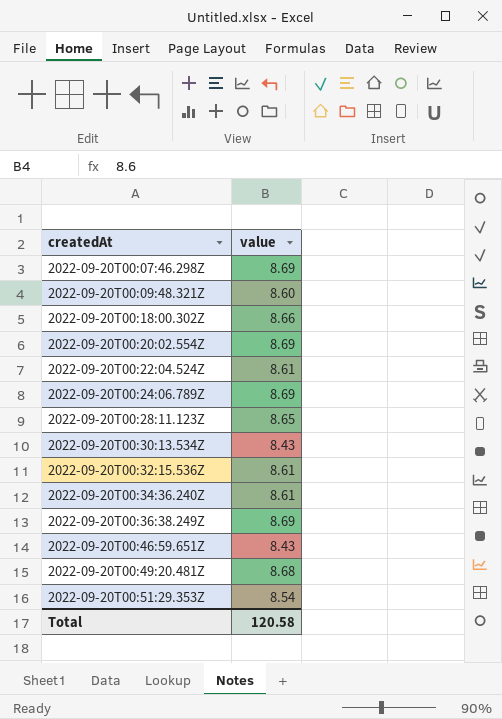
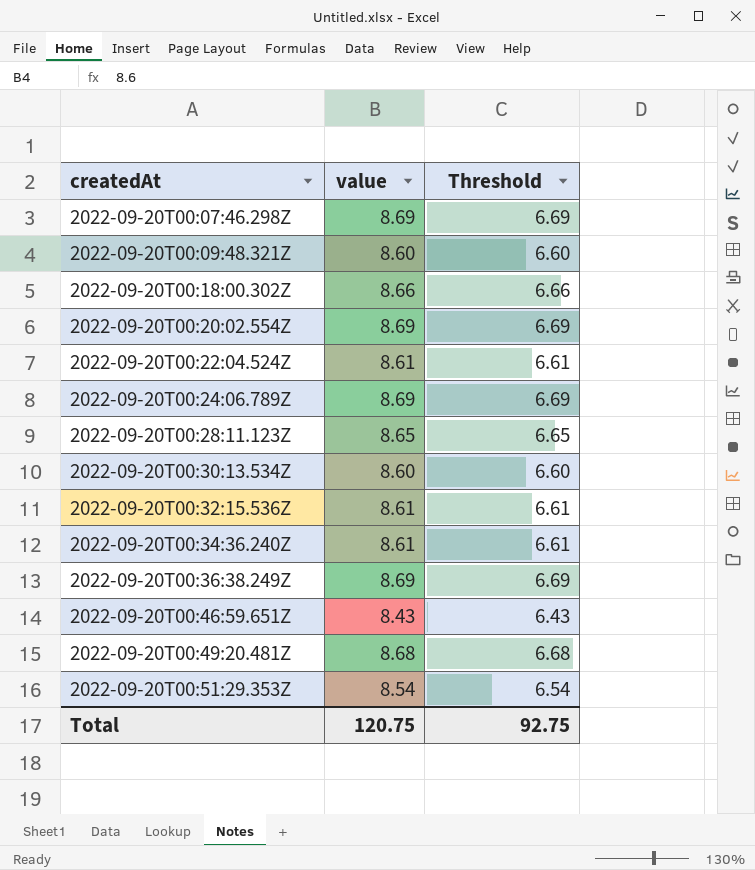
column Threshold | formula: none -> [value] - 2
2022-09-20T00:30:13.534Z | value: 8.43 -> 8.60
Total | value: 120.58 -> 120.75

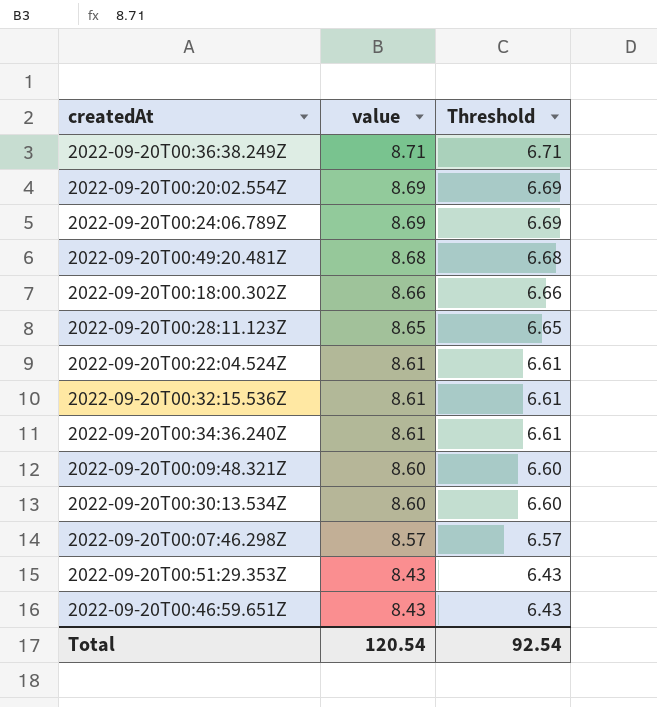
row order: createdAt ascending -> value descending
2022-09-20T00:36:38.249Z | value: 8.69 -> 8.71
2022-09-20T00:36:38.249Z | Threshold: 6.69 -> 6.71
2022-09-20T00:07:46.298Z | value: 8.69 -> 8.57
2022-09-20T00:07:46.298Z | Threshold: 6.69 -> 6.57
2022-09-20T00:51:29.353Z | value: 8.54 -> 8.43
2022-09-20T00:51:29.353Z | Threshold: 6.54 -> 6.43
Total | value: 120.75 -> 120.54
Total | Threshold: 92.75 -> 92.54

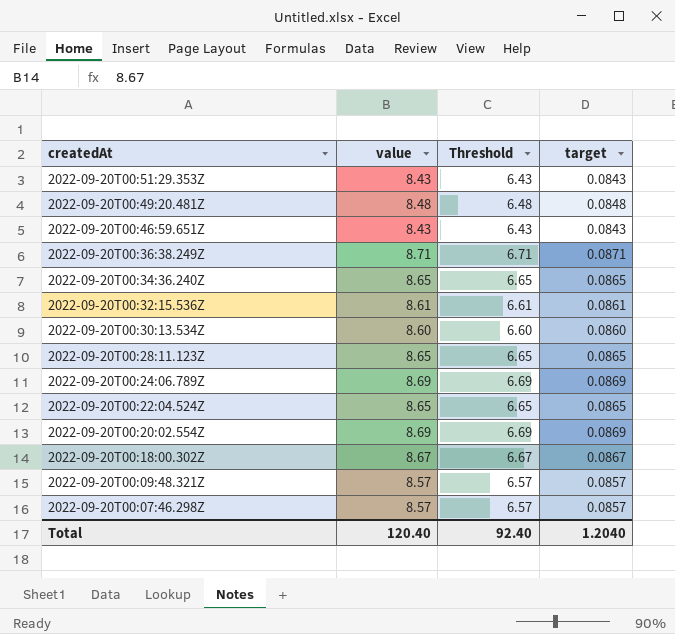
row order: value descending -> createdAt descending
column target | formula: none -> [value] * 0.01
2022-09-20T00:49:20.481Z | value: 8.68 -> 8.48
2022-09-20T00:49:20.481Z | Threshold: 6.68 -> 6.48
2022-09-20T00:34:36.240Z | value: 8.61 -> 8.65
2022-09-20T00:34:36.240Z | Threshold: 6.61 -> 6.65
2022-09-20T00:22:04.524Z | value: 8.61 -> 8.65
2022-09-20T00:22:04.524Z | Threshold: 6.61 -> 6.65
2022-09-20T00:18:00.302Z | value: 8.66 -> 8.67
2022-09-20T00:18:00.302Z | Threshold: 6.66 -> 6.67
2022-09-20T00:09:48.321Z | value: 8.60 -> 8.57
2022-09-20T00:09:48.321Z | Threshold: 6.60 -> 6.57
Total | value: 120.54 -> 120.40
Total | Threshold: 92.54 -> 92.40

